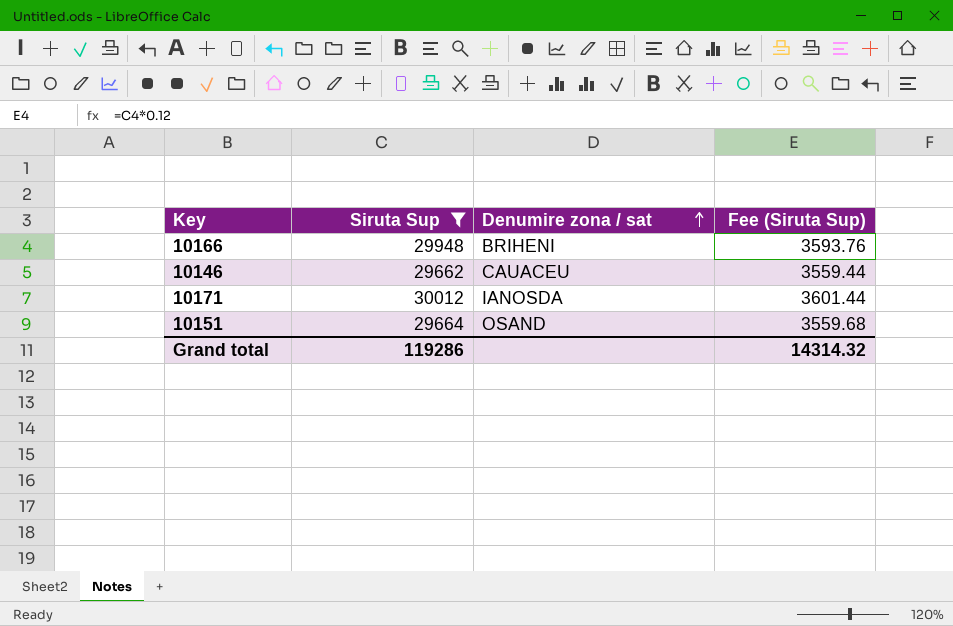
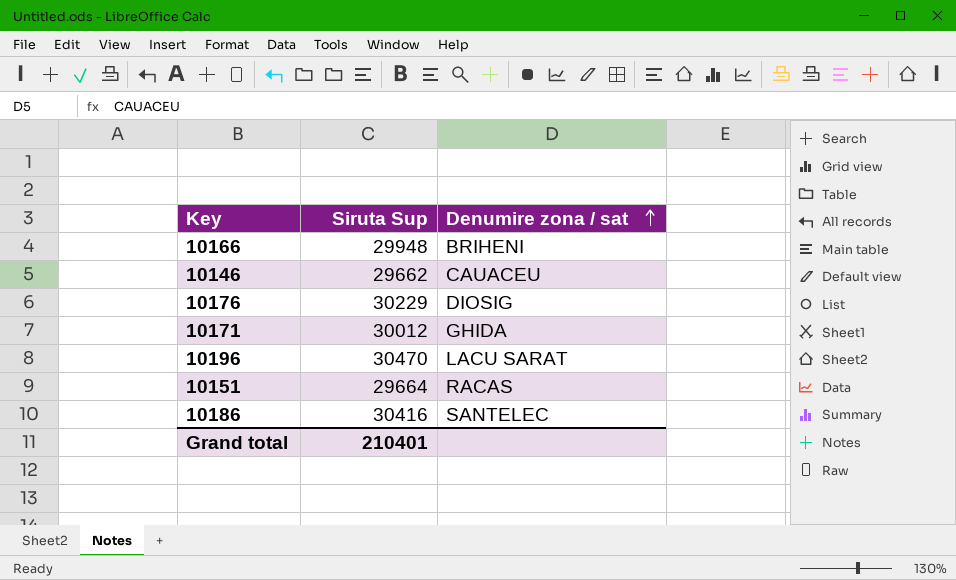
filter: Siruta Sup <= 30012 -> none
column Fee (Siruta Sup) | formula: [Siruta Sup] * 0.12 -> none
10171 | Denumire zona / sat: IANOSDA -> GHIDA
10151 | Denumire zona / sat: OSAND -> RACAS
Grand total | Siruta Sup: 119286 -> 210401

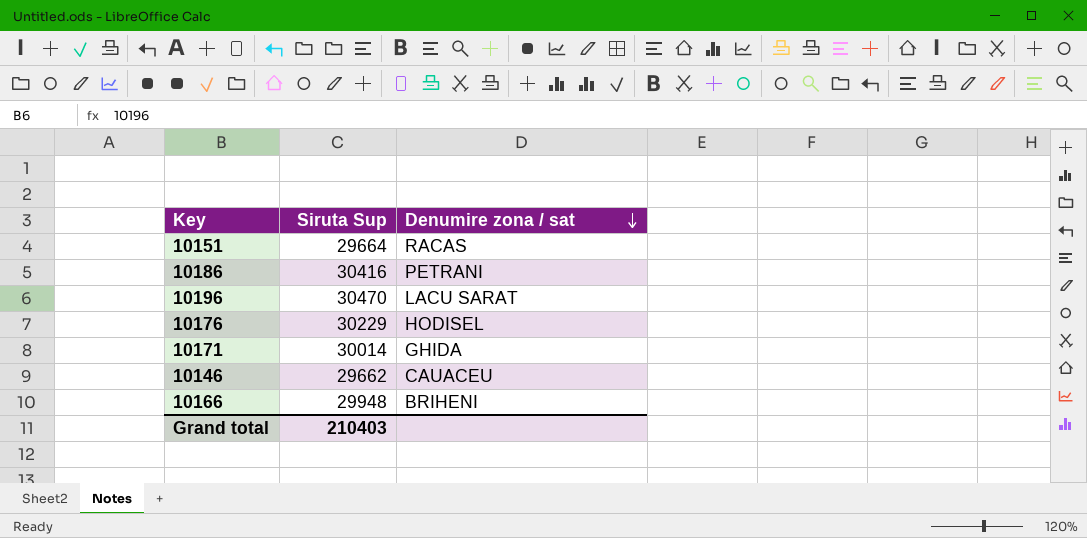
row order: Denumire zona / sat ascending -> Denumire zona / sat descending
10186 | Denumire zona / sat: SANTELEC -> PETRANI
10176 | Denumire zona / sat: DIOSIG -> HODISEL
10171 | Siruta Sup: 30012 -> 30014
Grand total | Siruta Sup: 210401 -> 210403

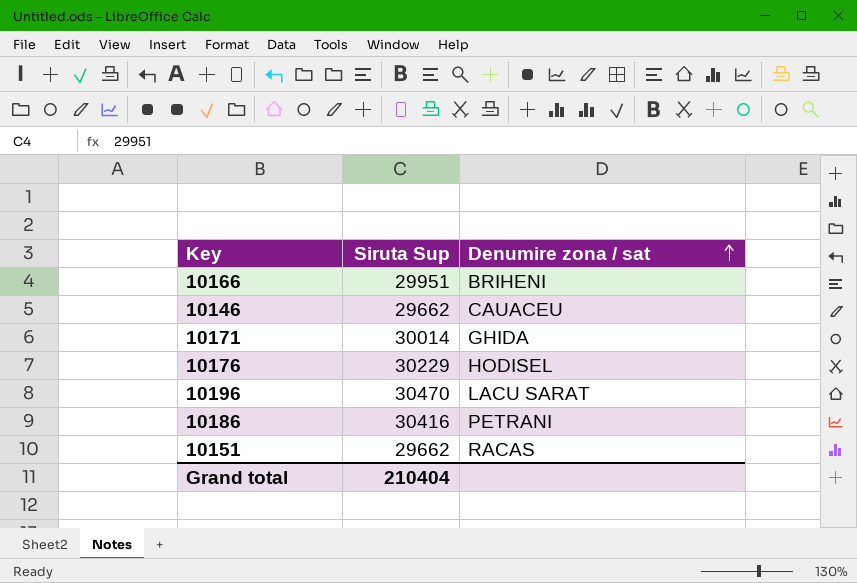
row order: Denumire zona / sat descending -> Denumire zona / sat ascending
10166 | Siruta Sup: 29948 -> 29951
10151 | Siruta Sup: 29664 -> 29662
Grand total | Siruta Sup: 210403 -> 210404

